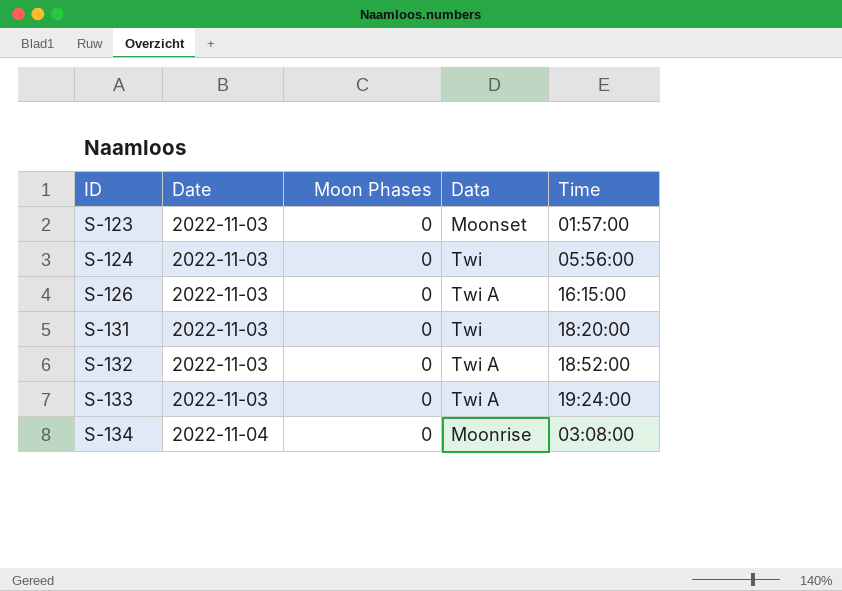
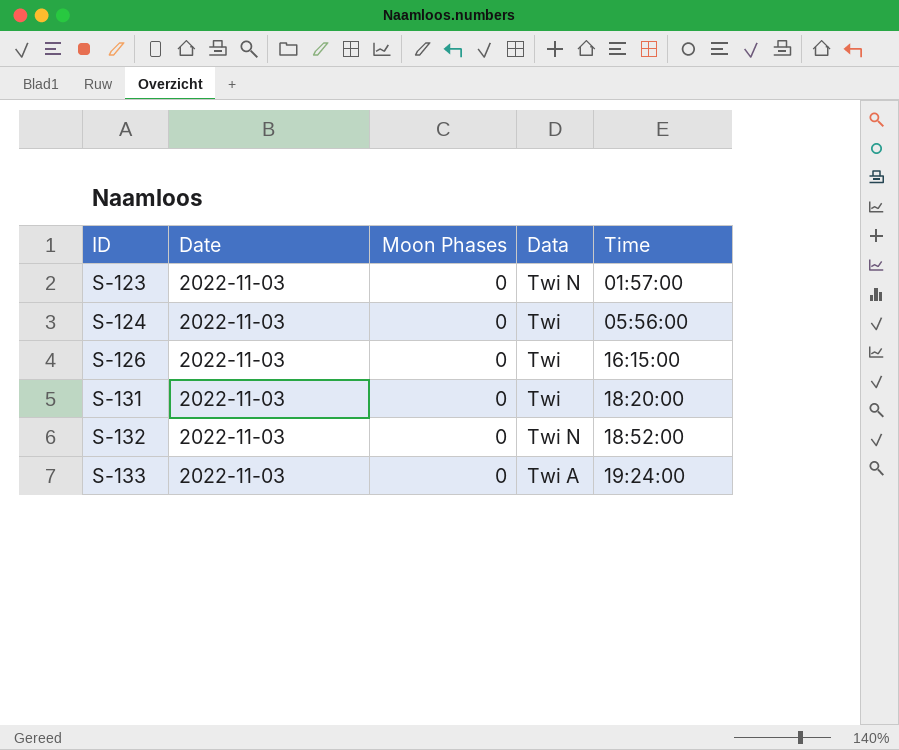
row S-134: 2022-11-04 | 0 | Moonrise | 03:08:00 -> none
S-123 | Data: Moonset -> Twi N
S-126 | Data: Twi A -> Twi
S-132 | Data: Twi A -> Twi N

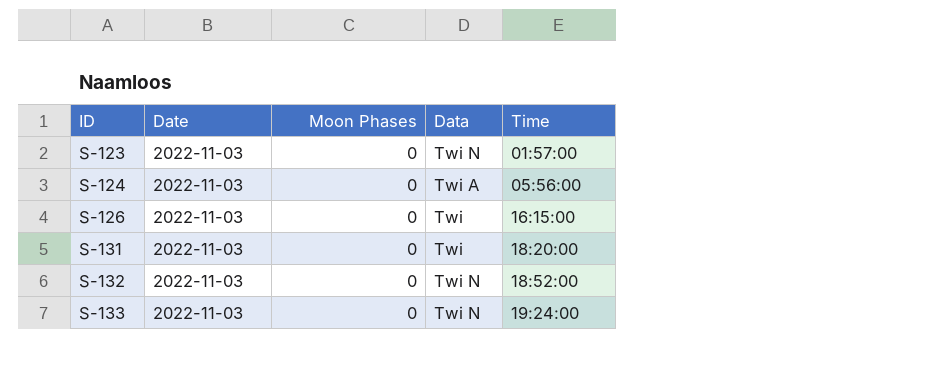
S-124 | Data: Twi -> Twi A
S-133 | Data: Twi A -> Twi N

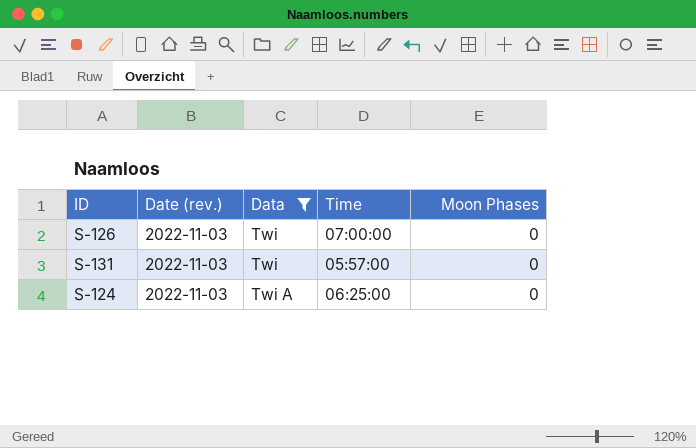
filter: none -> Data != Twi N
row order: ID ascending -> Data ascending
column name: Date -> Date (rev.)
column Moon Phases | position: 3 -> 5
S-126 | Time: 16:15:00 -> 07:00:00
S-131 | Time: 18:20:00 -> 05:57:00
S-124 | Time: 05:56:00 -> 06:25:00

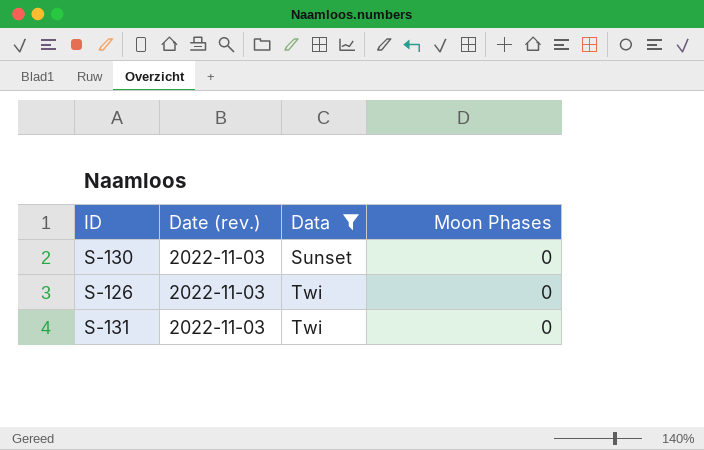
column Time | position: 4 -> none
row S-124: 2022-11-03 | Twi A | 06:25:00 | 0 -> none
row S-130: none -> 2022-11-03 | Sunset | 0

